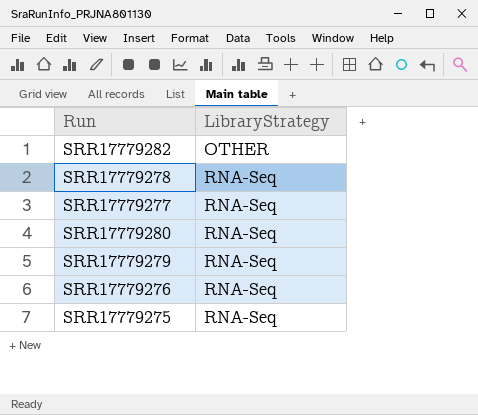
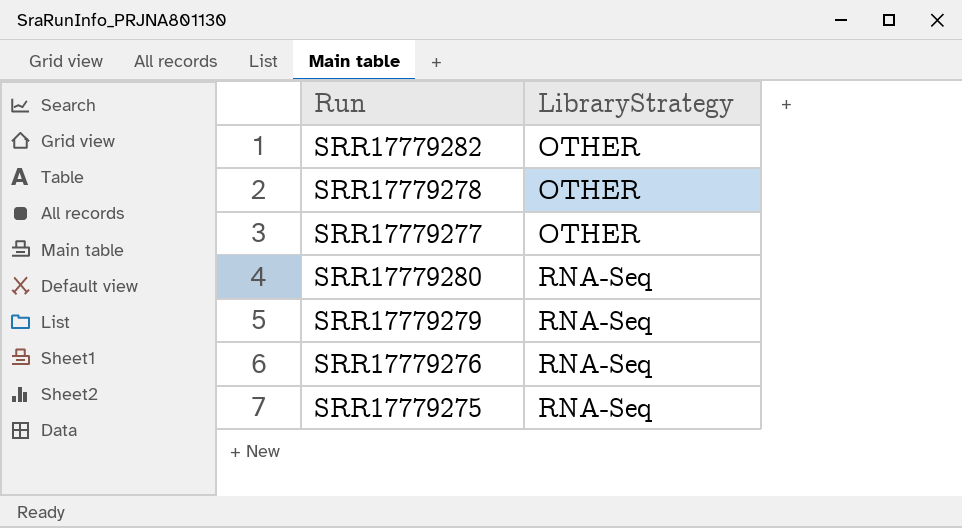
SRR17779278 | LibraryStrategy: RNA-Seq -> OTHER
SRR17779277 | LibraryStrategy: RNA-Seq -> OTHER

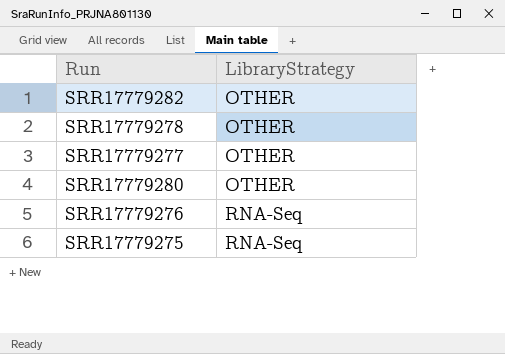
row SRR17779279: RNA-Seq -> none
SRR17779280 | LibraryStrategy: RNA-Seq -> OTHER

